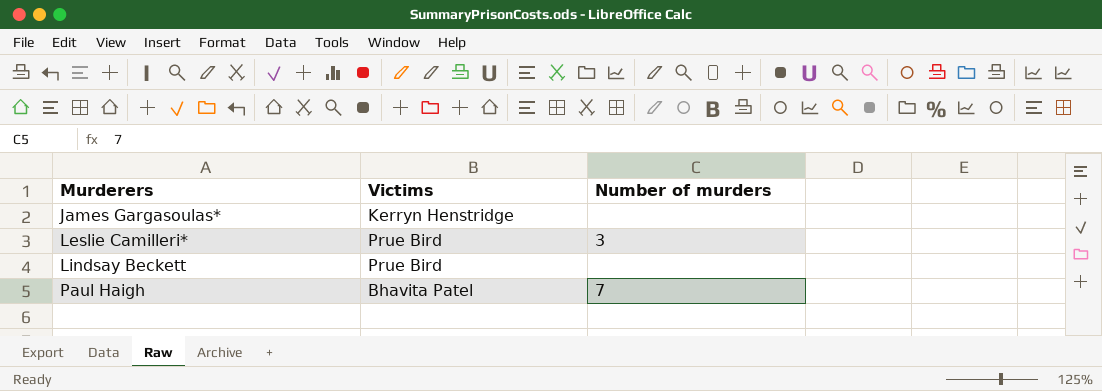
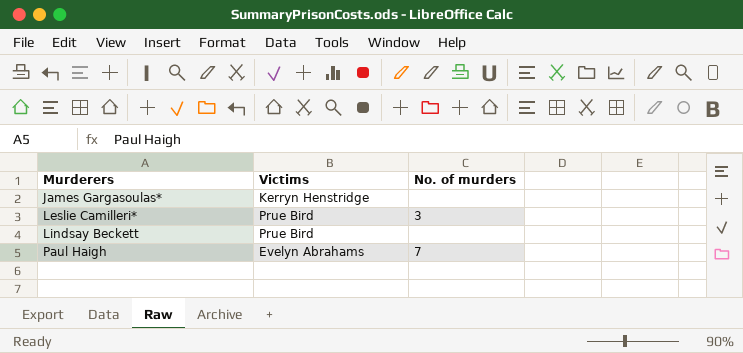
column name: Number of murders -> No. of murders
Paul Haigh | Victims: Bhavita Patel -> Evelyn Abrahams

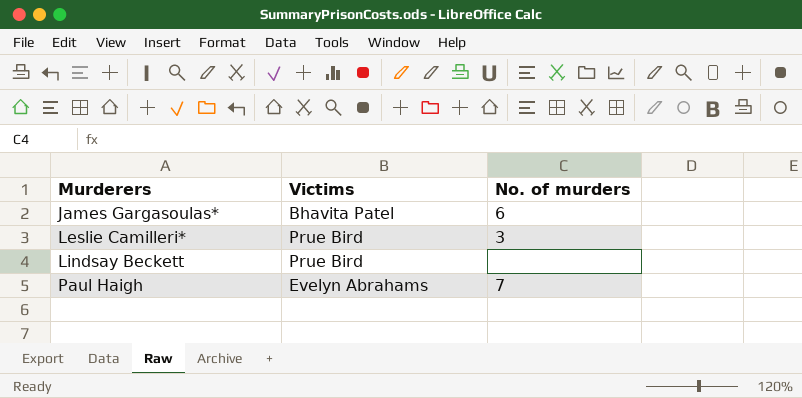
James Gargasoulas* | Victims: Kerryn Henstridge -> Bhavita Patel
James Gargasoulas* | No. of murders: none -> 6

